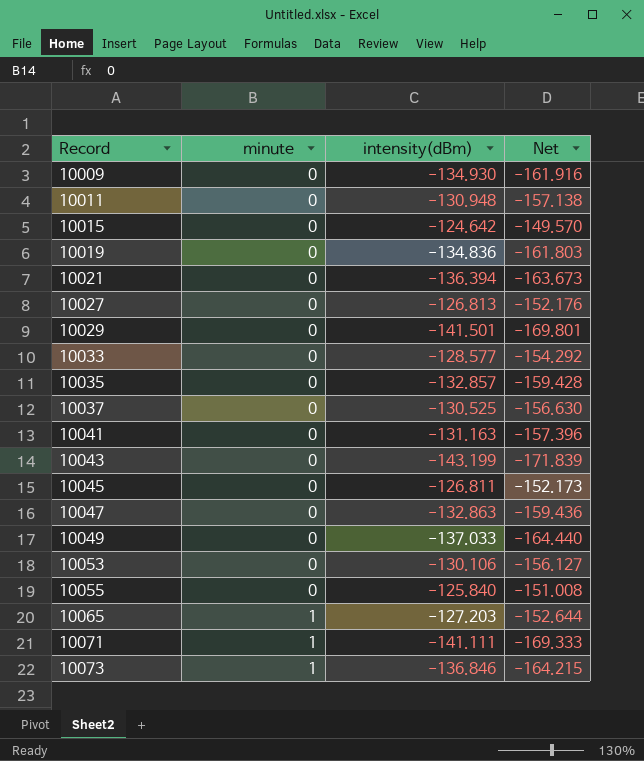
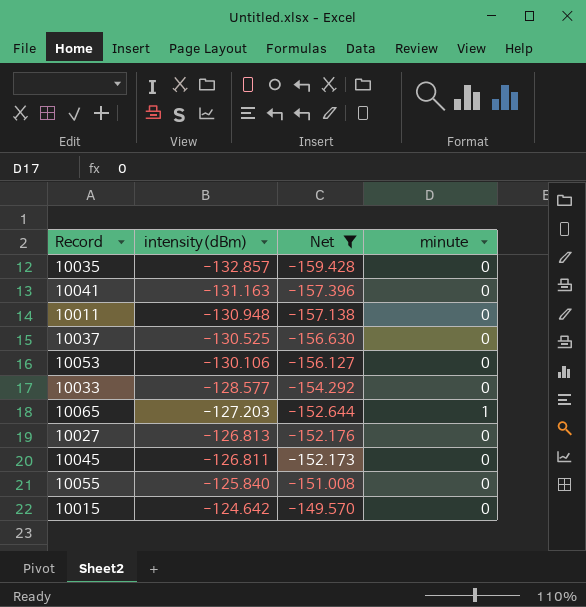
filter: none -> Net >= -159.428
row order: Record ascending -> intensity(dBm) ascending
column minute | position: 2 -> 4

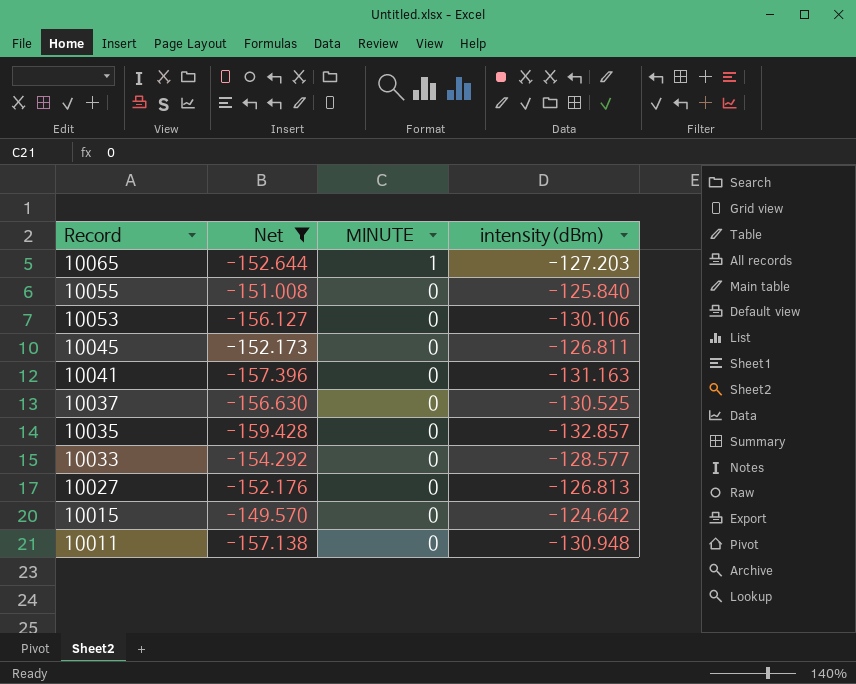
row order: intensity(dBm) ascending -> Record descending
column name: minute -> MINUTE
column intensity(dBm) | position: 2 -> 4

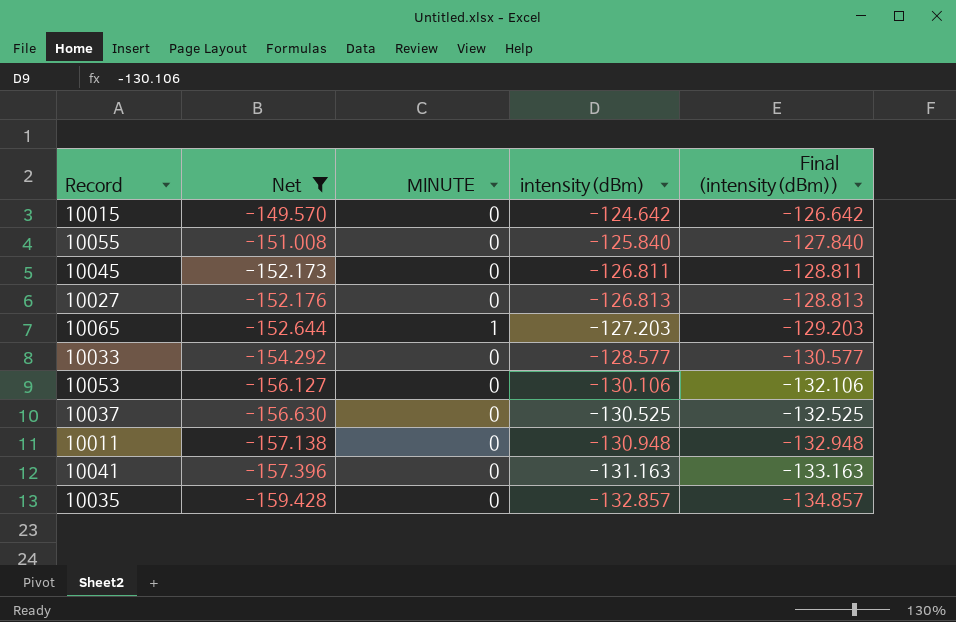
row order: Record descending -> Net descending
column Final (intensity(dBm)) | formula: none -> [intensity(dBm)] - 2

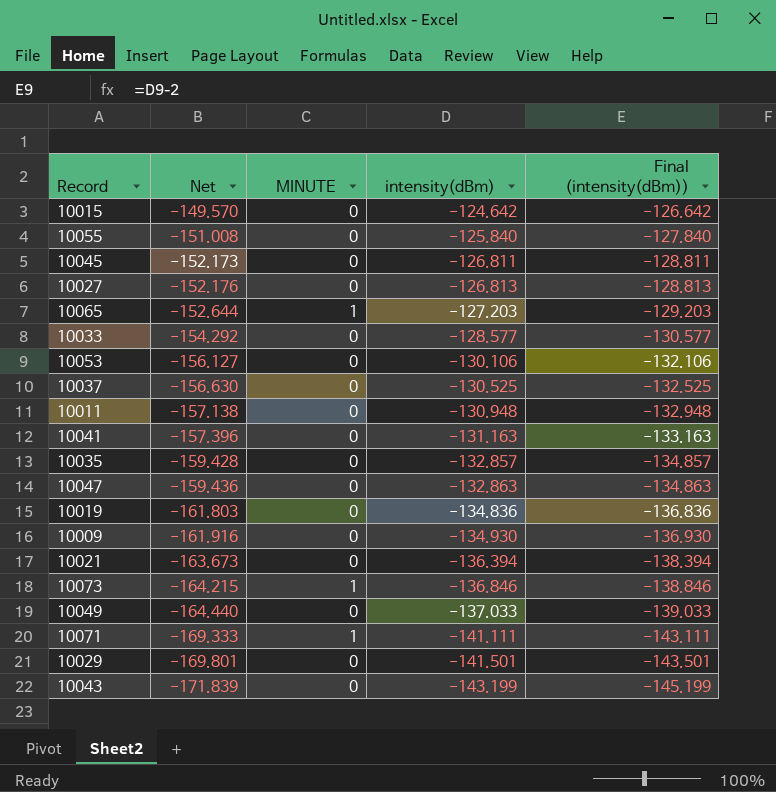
filter: Net >= -159.428 -> none

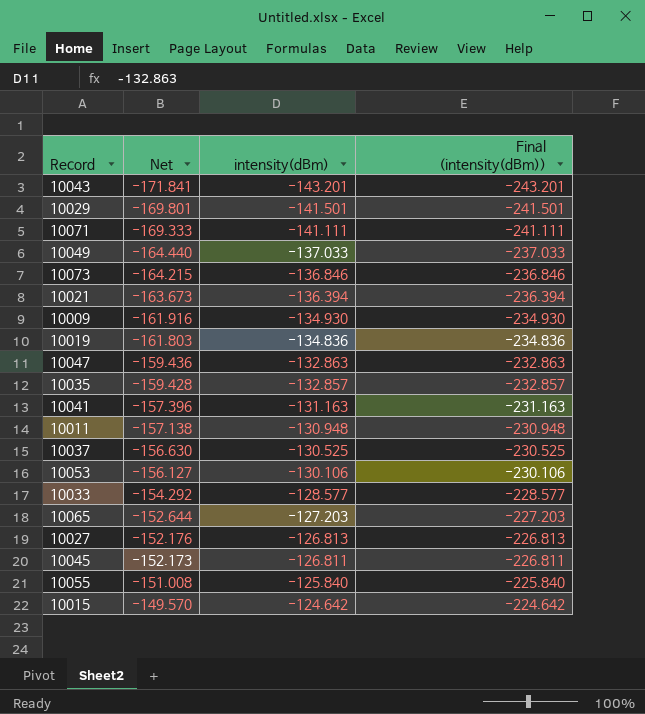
row order: Net descending -> Net ascending
column MINUTE | position: 3 -> none
column Final (intensity(dBm)) | formula: [intensity(dBm)] - 2 -> [intensity(dBm)] - 100
10043 | Net: -171.839 -> -171.841
10043 | intensity(dBm): -143.199 -> -143.201

